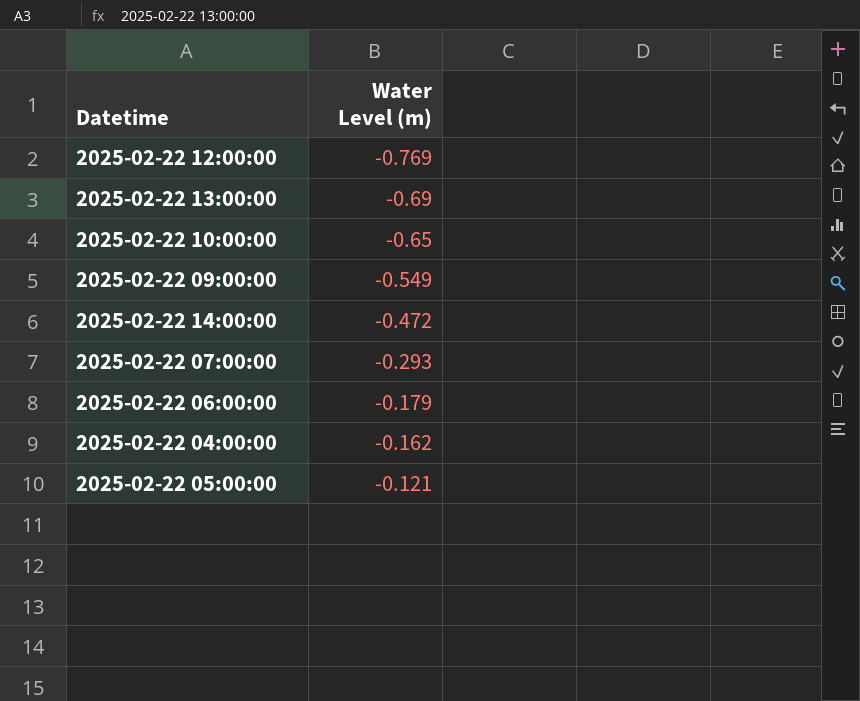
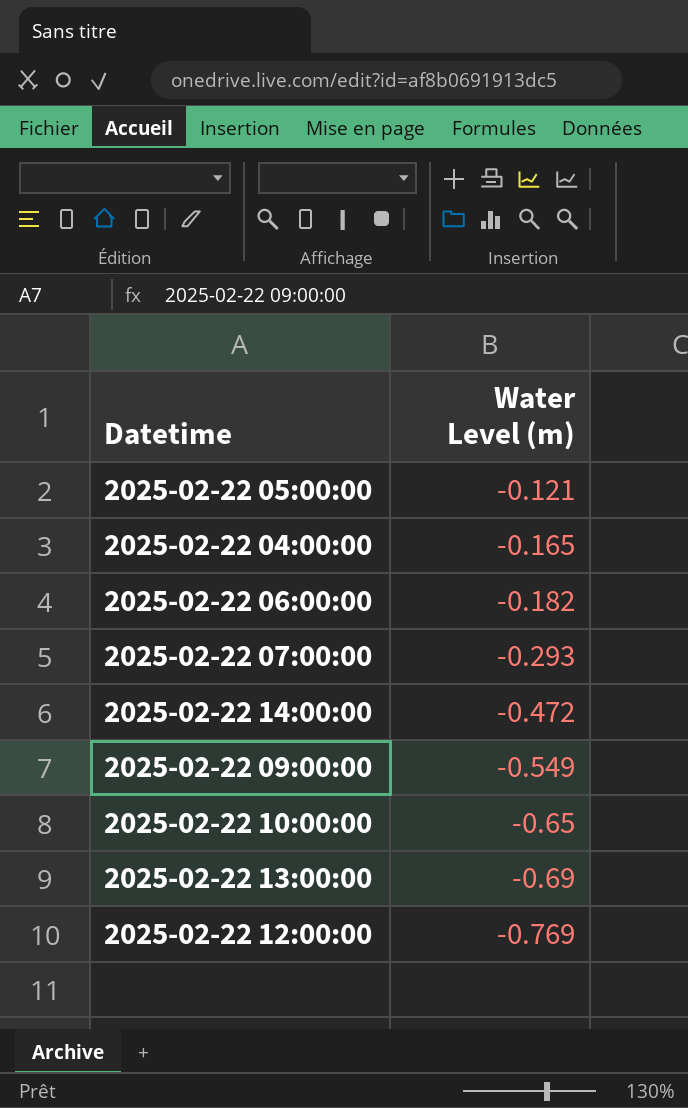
row order: Water Level (m) ascending -> Water Level (m) descending
2025-02-22 04:00:00 | Water Level (m): -0.162 -> -0.165
2025-02-22 06:00:00 | Water Level (m): -0.179 -> -0.182

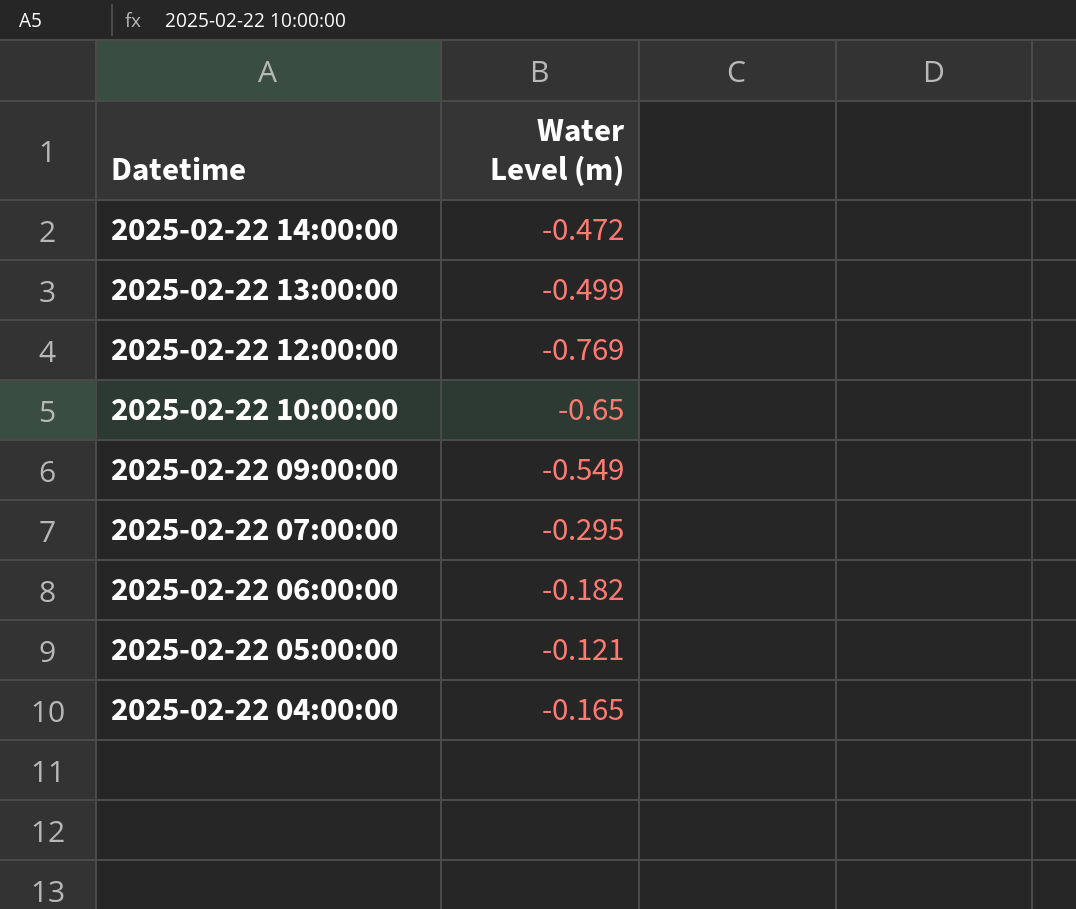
row order: Water Level (m) descending -> Datetime descending
2025-02-22 13:00:00 | Water Level (m): -0.69 -> -0.499
2025-02-22 07:00:00 | Water Level (m): -0.293 -> -0.295

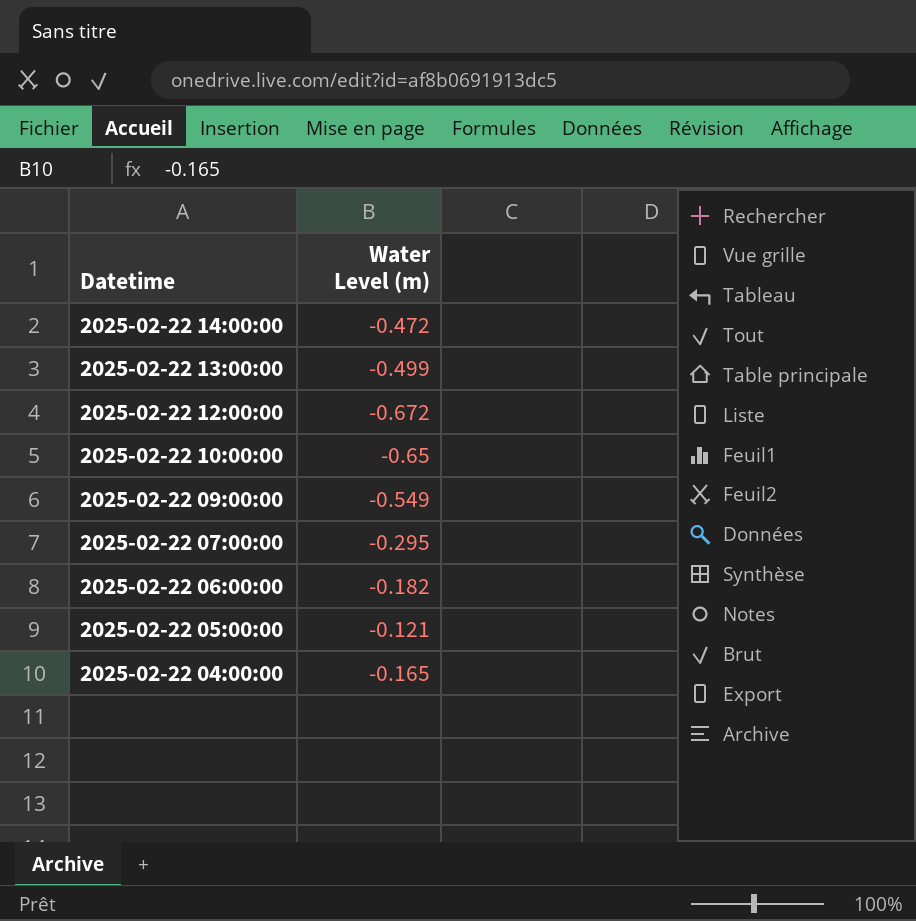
2025-02-22 12:00:00 | Water Level (m): -0.769 -> -0.672

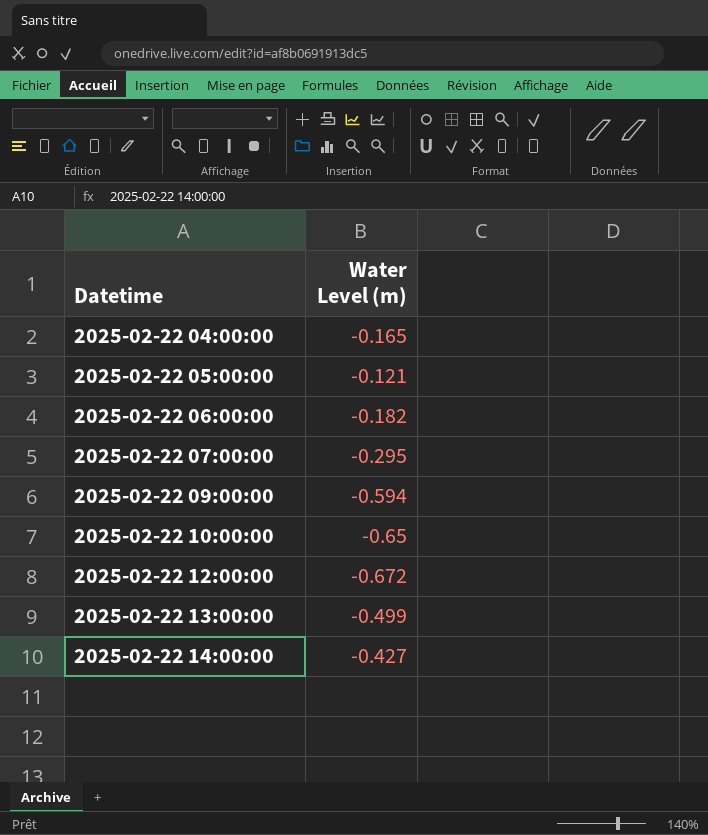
row order: Datetime descending -> Datetime ascending
2025-02-22 09:00:00 | Water Level (m): -0.549 -> -0.594
2025-02-22 14:00:00 | Water Level (m): -0.472 -> -0.427

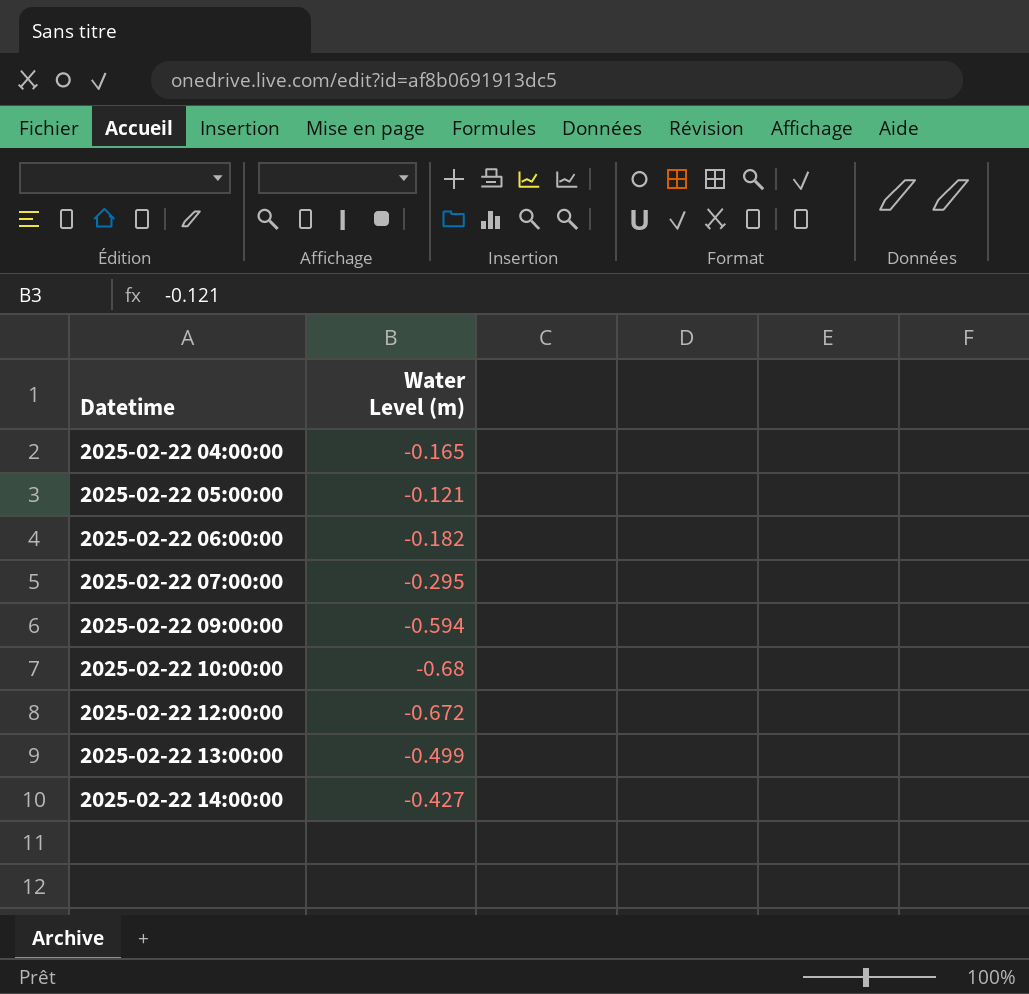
2025-02-22 10:00:00 | Water Level (m): -0.65 -> -0.68

